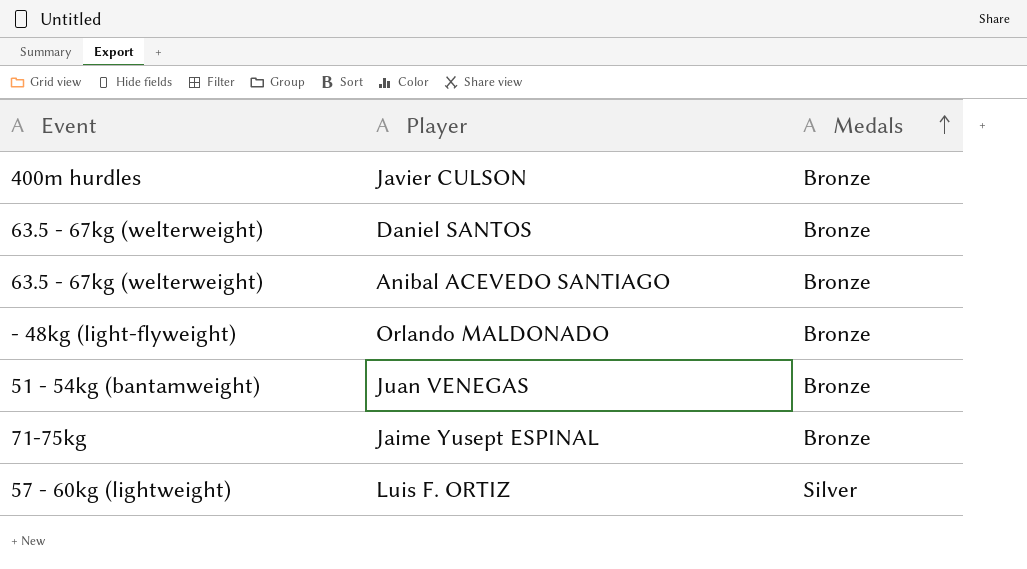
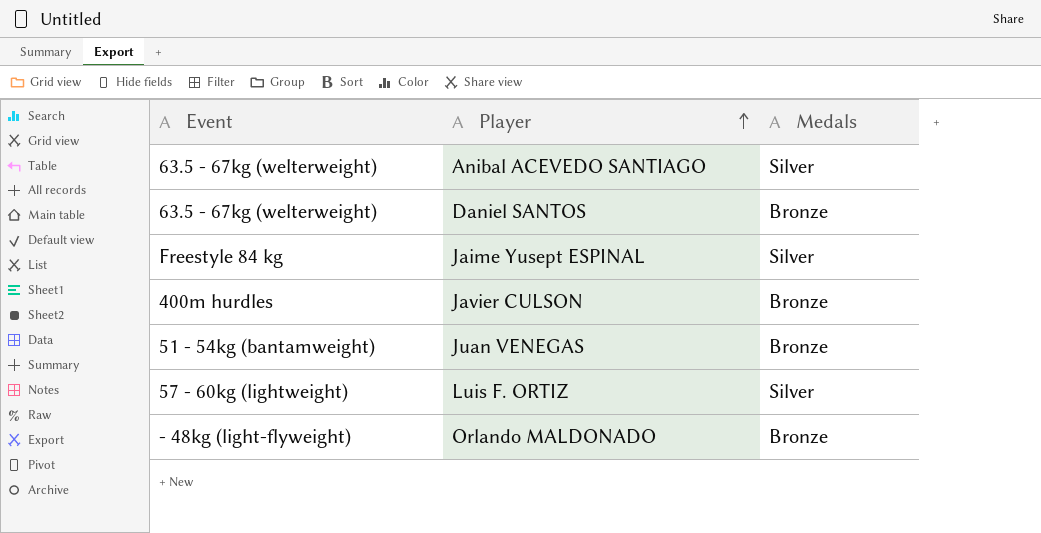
row order: Medals ascending -> Player ascending
Anibal ACEVEDO SANTIAGO | Medals: Bronze -> Silver
Jaime Yusept ESPINAL | Event: 71-75kg -> Freestyle 84 kg
Jaime Yusept ESPINAL | Medals: Bronze -> Silver

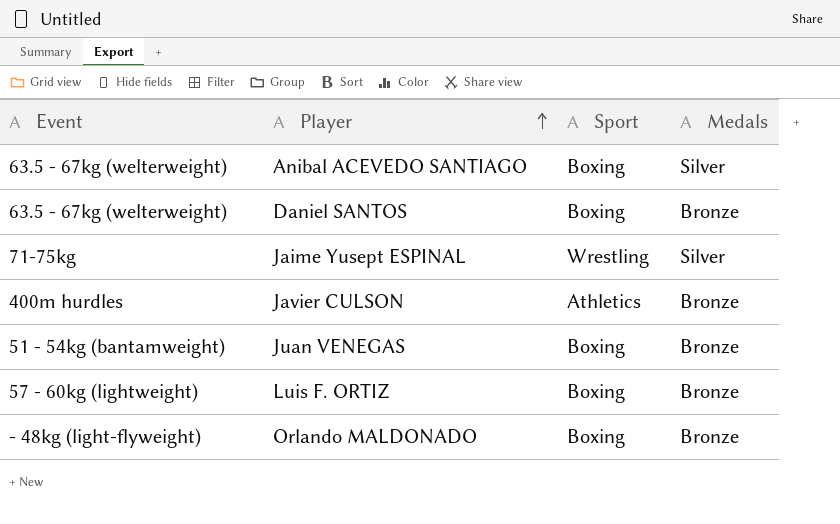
column Sport | position: none -> 3
Jaime Yusept ESPINAL | Event: Freestyle 84 kg -> 71-75kg
Luis F. ORTIZ | Medals: Silver -> Bronze

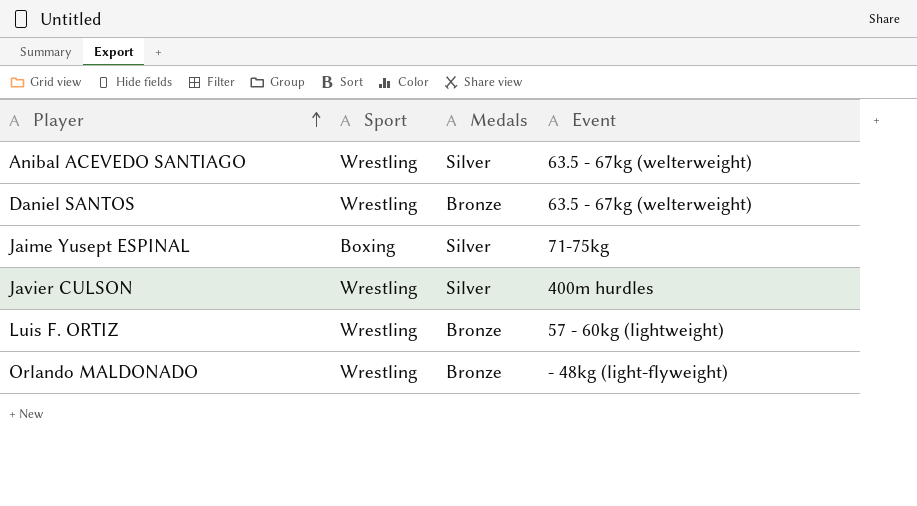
column Event | position: 1 -> 4
row Juan VENEGAS: 51 - 54kg (bantamweight) | Boxing | Bronze -> none
Anibal ACEVEDO SANTIAGO | Sport: Boxing -> Wrestling
Daniel SANTOS | Sport: Boxing -> Wrestling
Jaime Yusept ESPINAL | Sport: Wrestling -> Boxing
Javier CULSON | Sport: Athletics -> Wrestling
Javier CULSON | Medals: Bronze -> Silver
Luis F. ORTIZ | Sport: Boxing -> Wrestling
Orlando MALDONADO | Sport: Boxing -> Wrestling

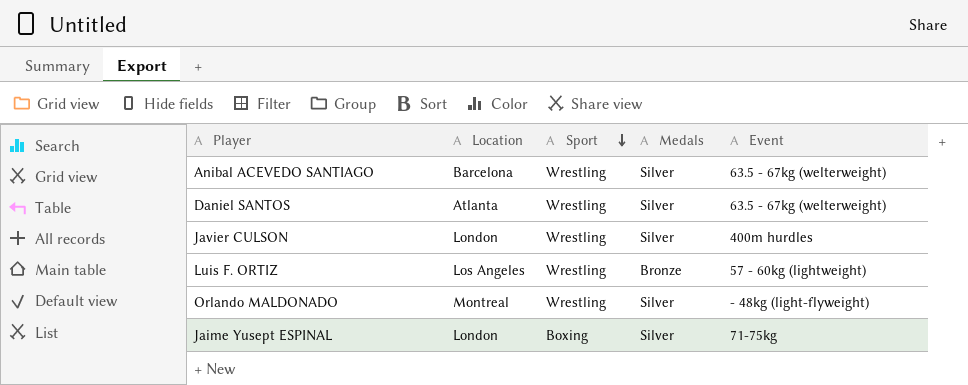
row order: Player ascending -> Sport descending
column Location | position: none -> 2
Daniel SANTOS | Medals: Bronze -> Silver
Orlando MALDONADO | Medals: Bronze -> Silver

